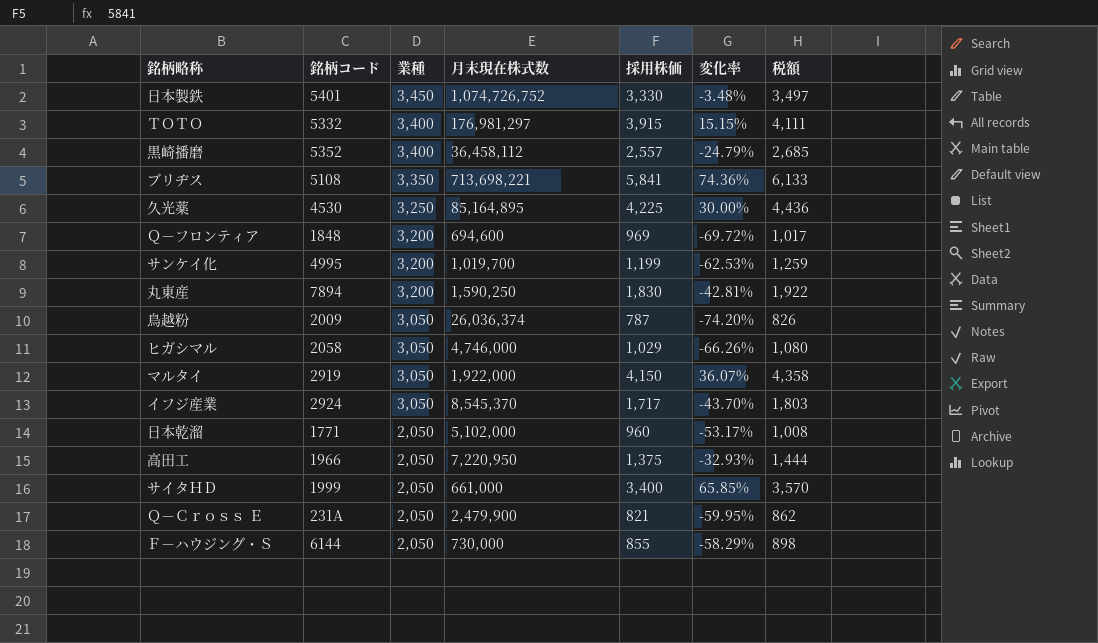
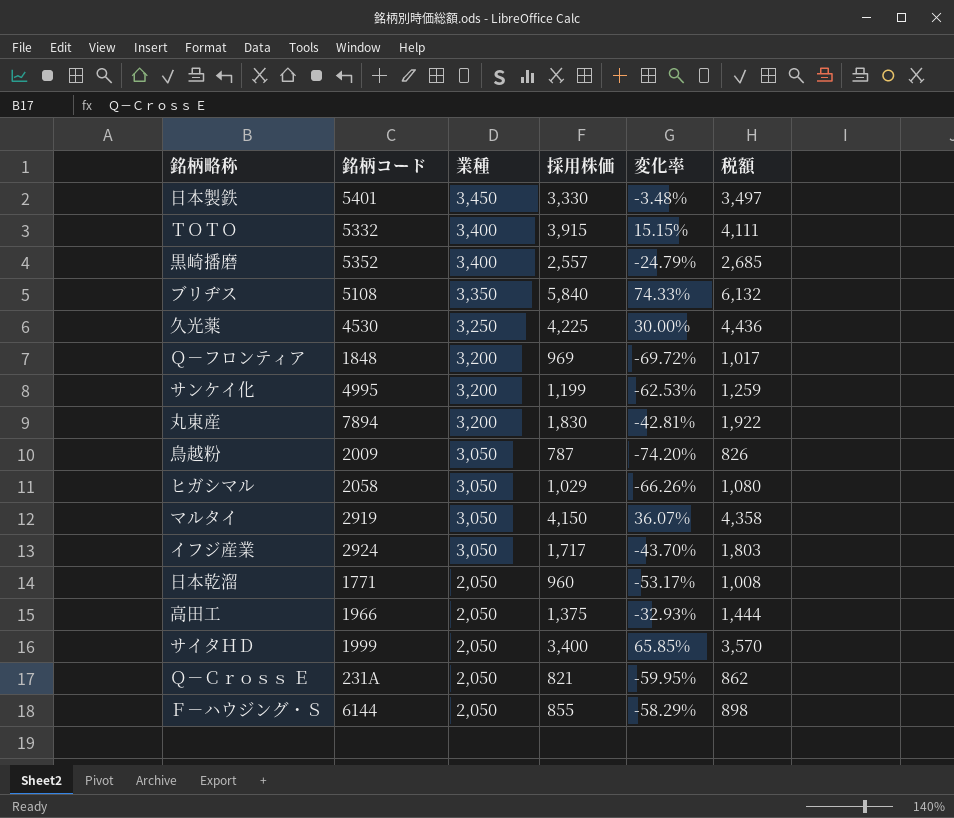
column 月末現在株式数 | position: 4 -> none
ブリヂス | 採用株価: 5,841 -> 5,840
ブリヂス | 変化率: 74.36% -> 74.33%
ブリヂス | 税額: 6,133 -> 6,132

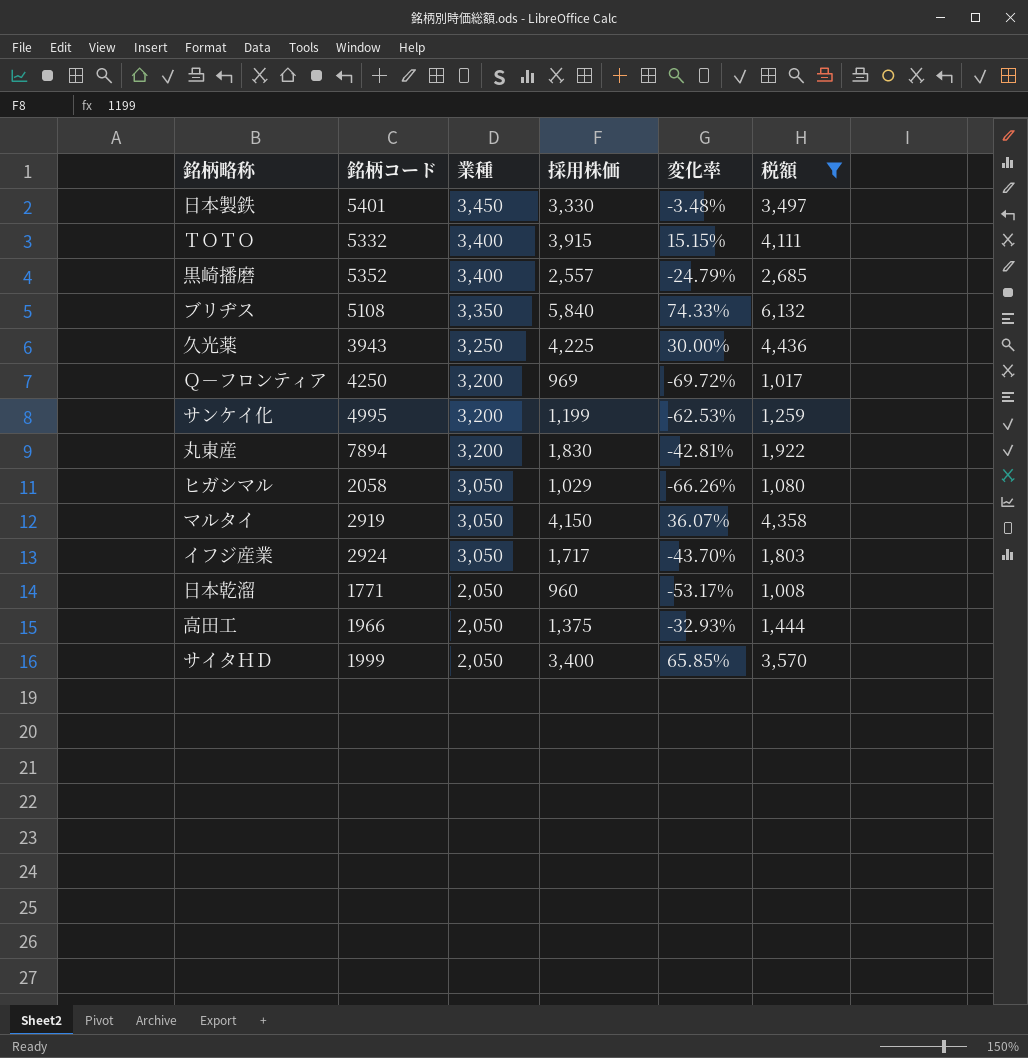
filter: none -> 税額 >= 1,008
久光薬 | 銘柄コード: 4530 -> 3943
Ｑ－フロンティア | 銘柄コード: 1848 -> 4250

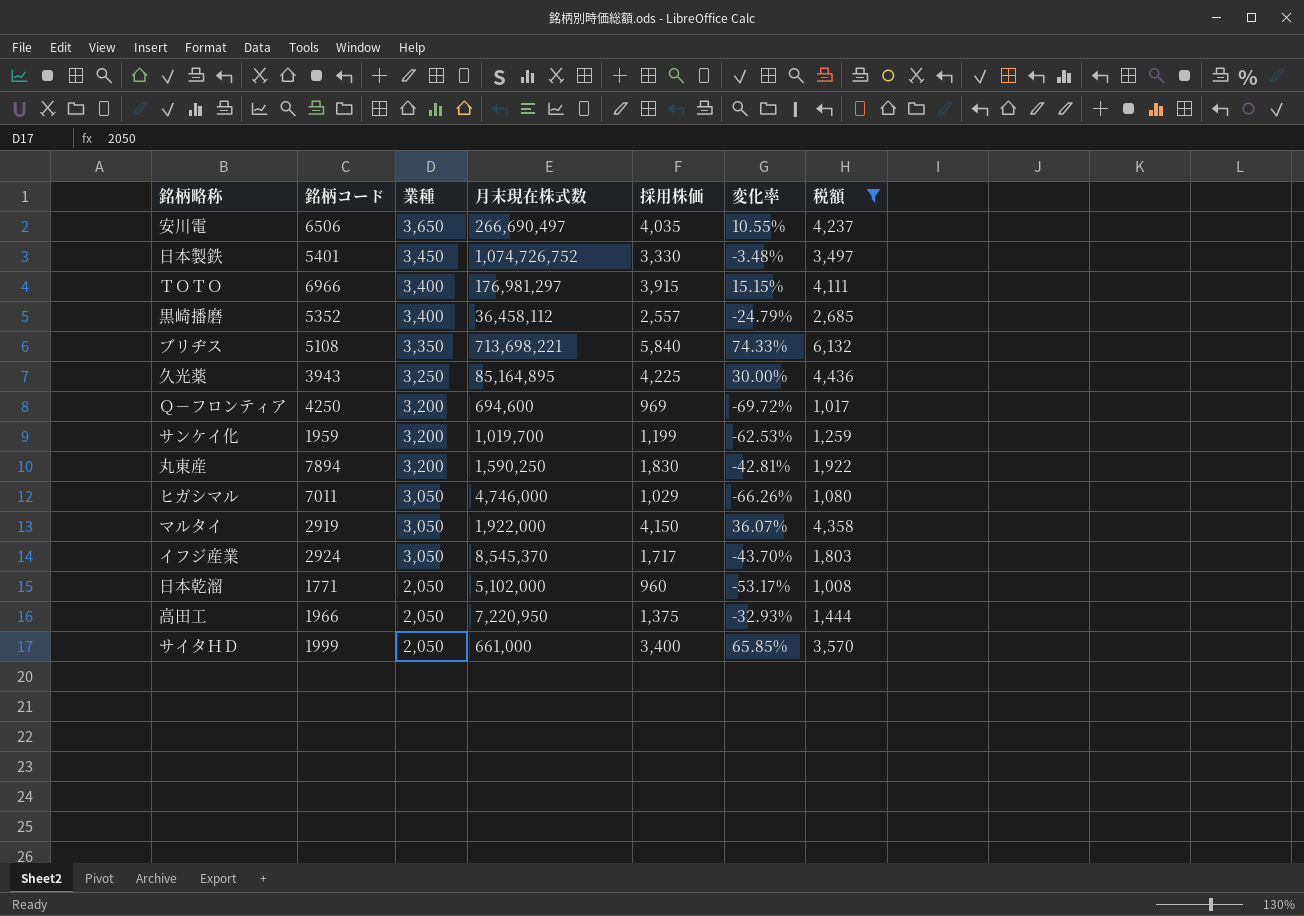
column 月末現在株式数 | position: none -> 4
row 安川電: none -> 6506 | 3,650 | 266,690,497 | 4,035 | 10.55% | 4,237
ＴＯＴＯ | 銘柄コード: 5332 -> 6966
サンケイ化 | 銘柄コード: 4995 -> 1959
ヒガシマル | 銘柄コード: 2058 -> 7011

